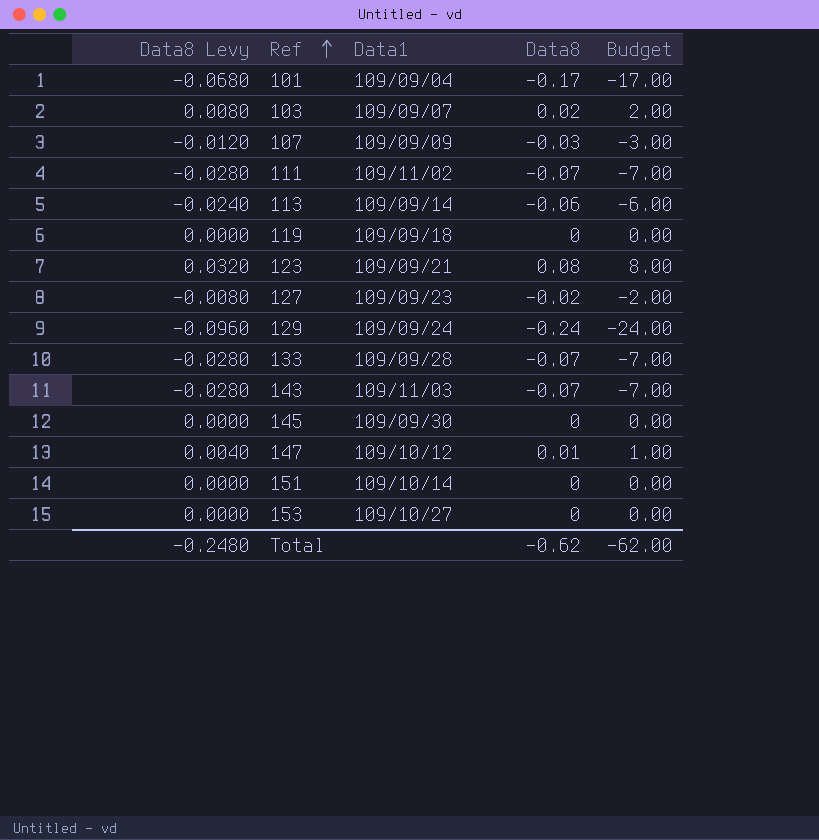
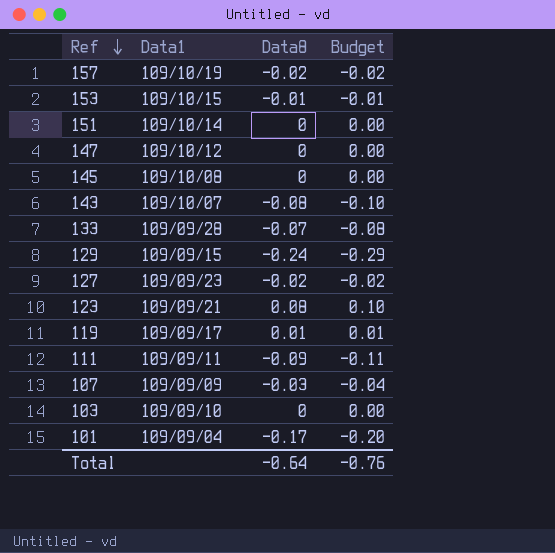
row order: Ref ascending -> Ref descending
column Data8 Levy | formula: [Data8] * 0.4 -> none
column Budget | formula: [Data8] * 100 -> [Data8] * 1.2
row 113: -0.0240 | 109/09/14 | -0.06 | -6.00 -> none
row 157: none -> 109/10/19 | -0.02 | -0.02
153 | Data1: 109/10/27 -> 109/10/15
153 | Data8: 0 -> -0.01
147 | Data8: 0.01 -> 0
145 | Data1: 109/09/30 -> 109/10/08
143 | Data1: 109/11/03 -> 109/10/07
143 | Data8: -0.07 -> -0.08
129 | Data1: 109/09/24 -> 109/09/15
119 | Data1: 109/09/18 -> 109/09/17
119 | Data8: 0 -> 0.01
111 | Data1: 109/11/02 -> 109/09/11
111 | Data8: -0.07 -> -0.09
103 | Data1: 109/09/07 -> 109/09/10
103 | Data8: 0.02 -> 0
Total | Data8: -0.62 -> -0.64
Total | Budget: -62.00 -> -0.76

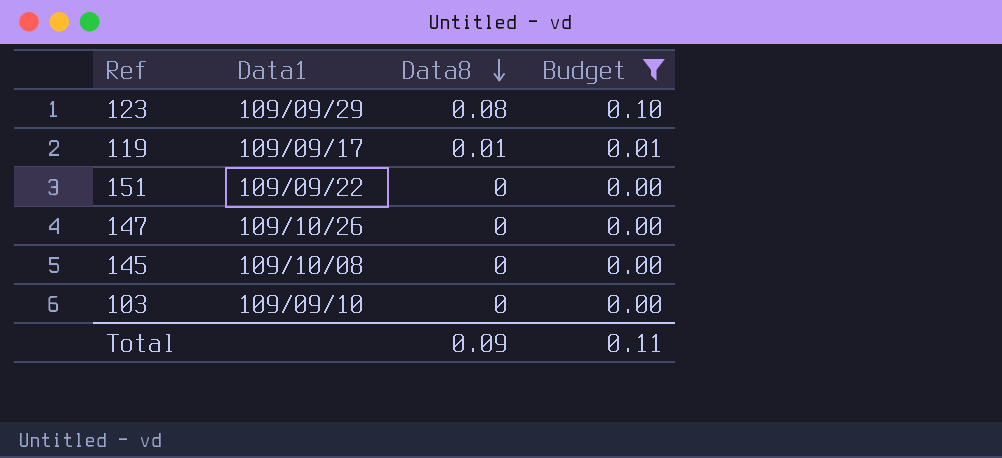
filter: none -> Budget >= 0.00
row order: Ref descending -> Data8 descending
123 | Data1: 109/09/21 -> 109/09/29
151 | Data1: 109/10/14 -> 109/09/22
147 | Data1: 109/10/12 -> 109/10/26
Total | Data8: -0.64 -> 0.09
Total | Budget: -0.76 -> 0.11

